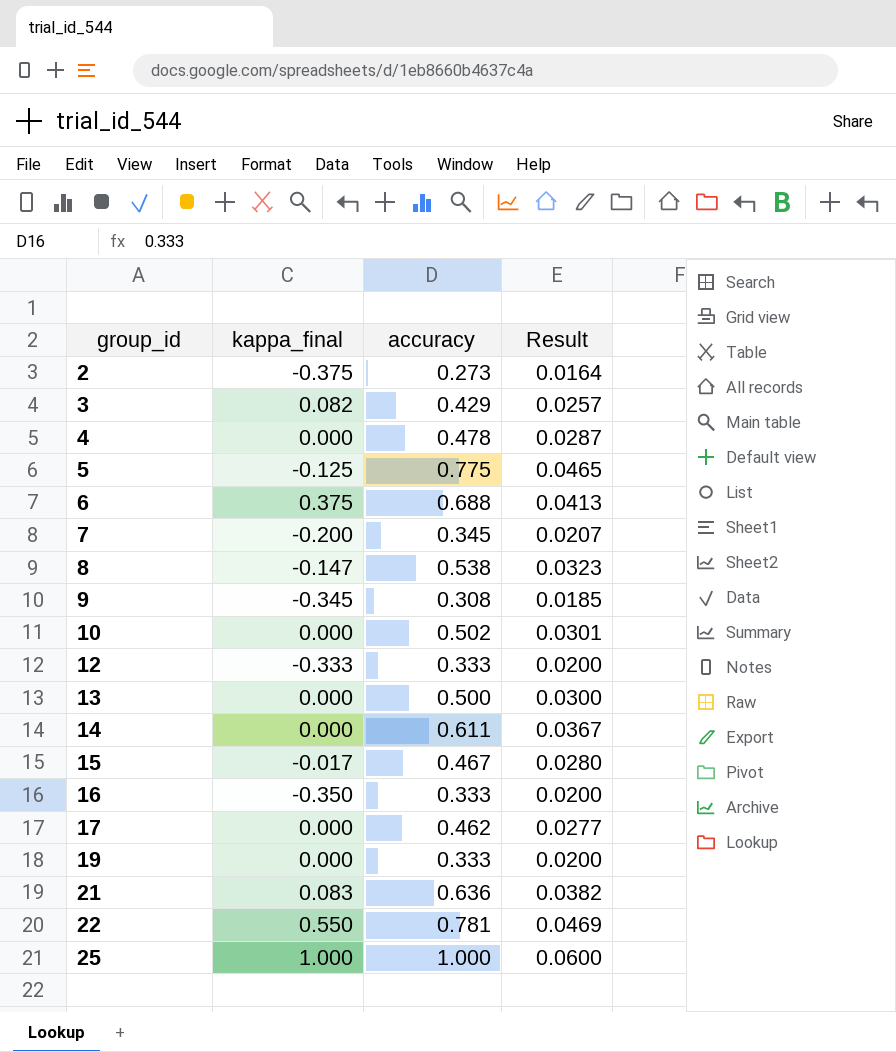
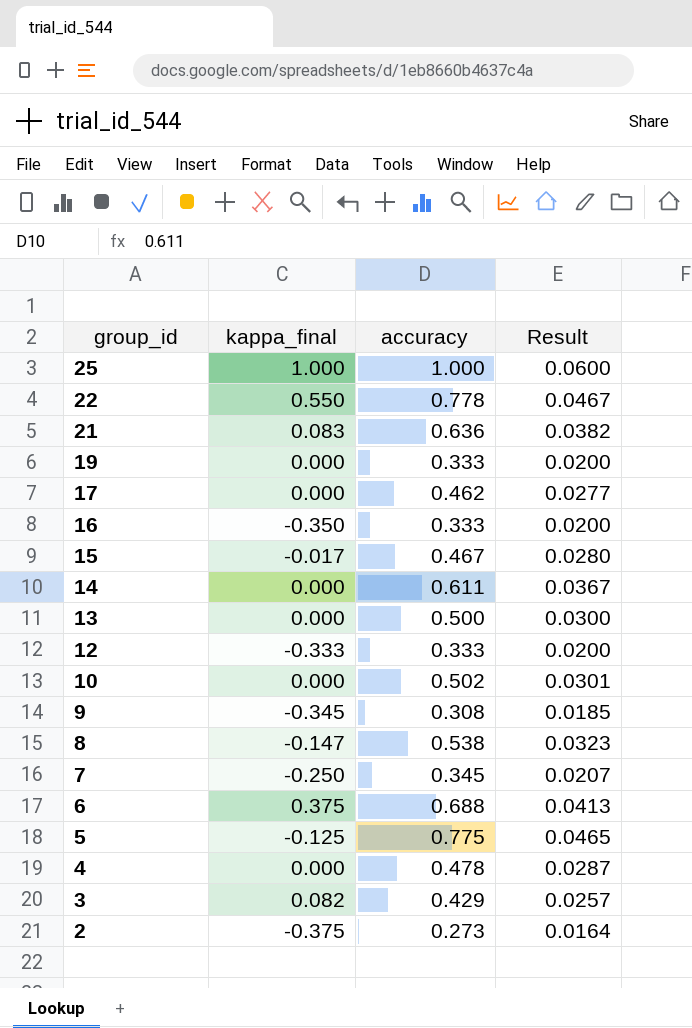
row order: group_id ascending -> group_id descending
22 | accuracy: 0.781 -> 0.778
22 | Result: 0.0469 -> 0.0467
7 | kappa_final: -0.200 -> -0.250

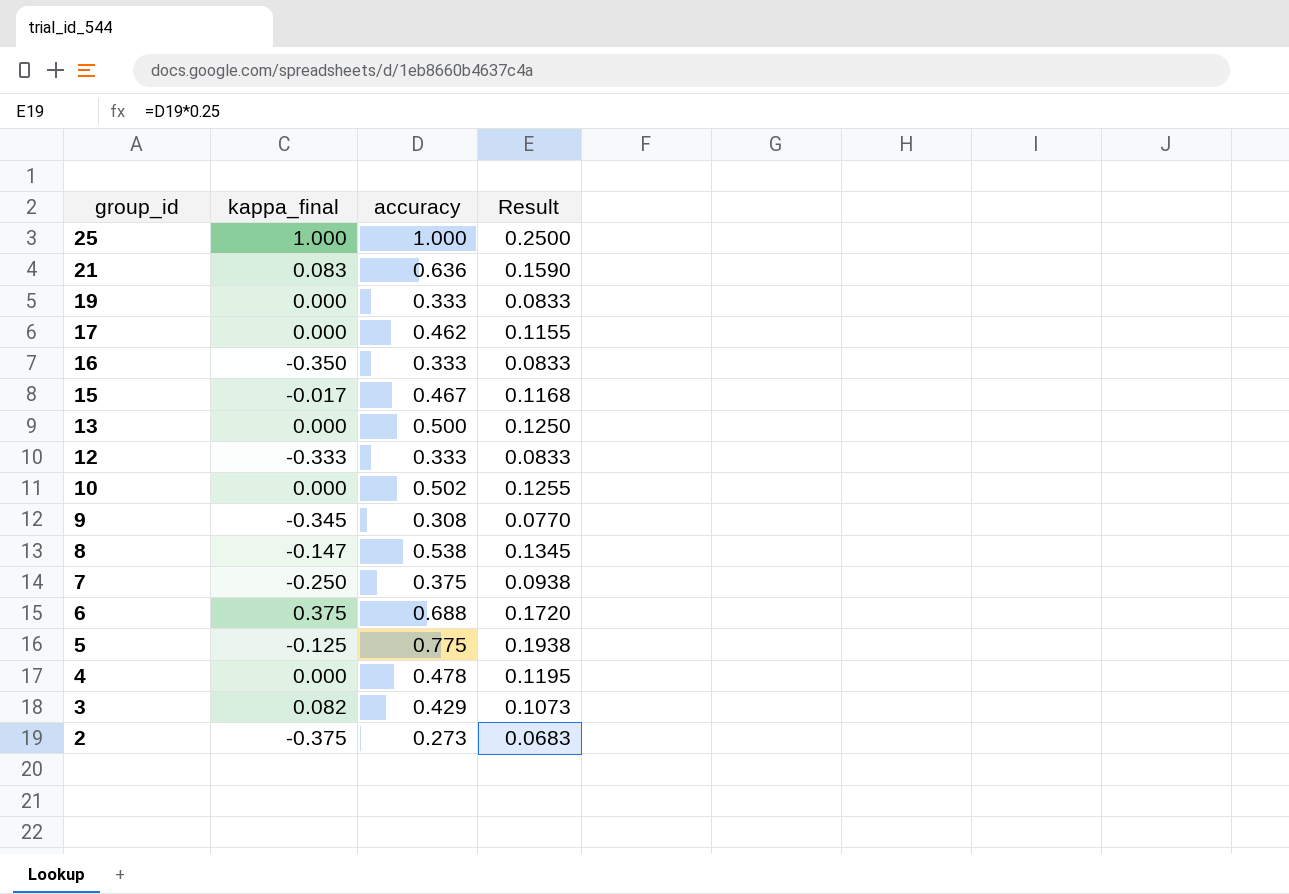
column Result | formula: [accuracy] * 0.06 -> [accuracy] * 0.25
row 22: 0.550 | 0.778 | 0.0467 -> none
row 14: 0.000 | 0.611 | 0.0367 -> none
7 | accuracy: 0.345 -> 0.375

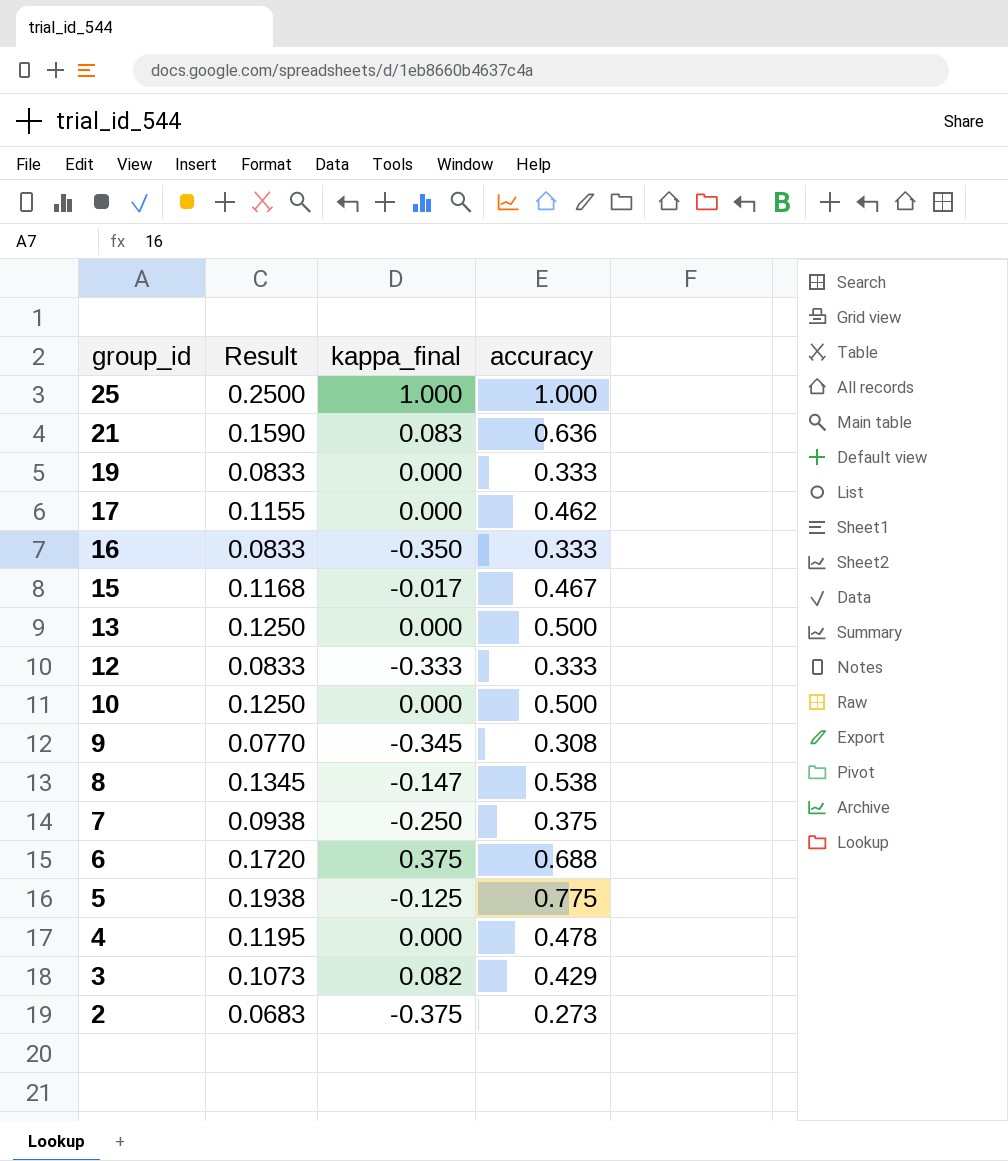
column Result | position: 4 -> 2
10 | Result: 0.1255 -> 0.1250
10 | accuracy: 0.502 -> 0.500

